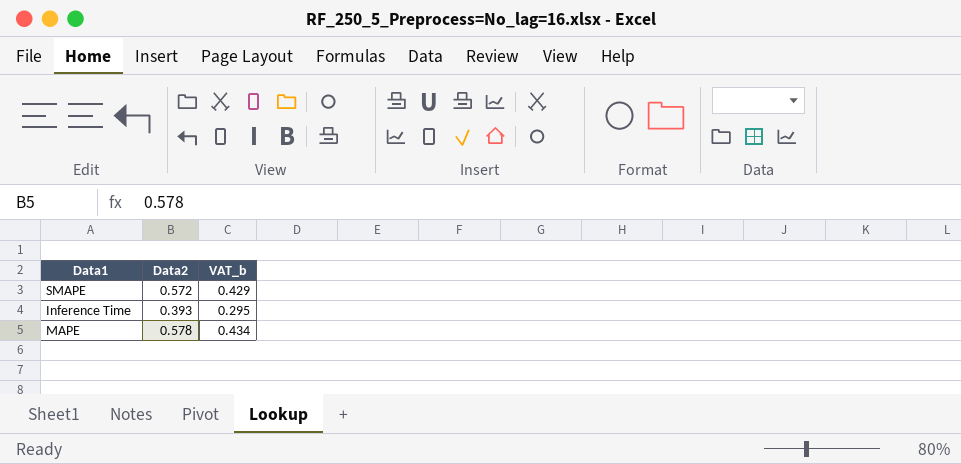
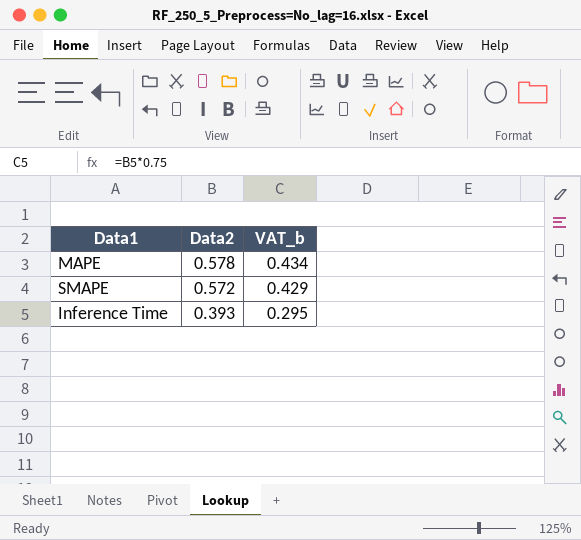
row order: none -> Data2 descending

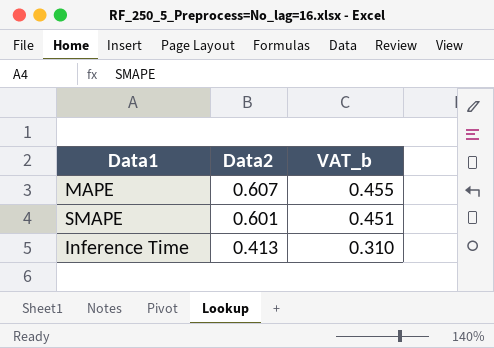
MAPE | Data2: 0.578 -> 0.607
MAPE | VAT_b: 0.434 -> 0.455
SMAPE | Data2: 0.572 -> 0.601
SMAPE | VAT_b: 0.429 -> 0.451
Inference Time | Data2: 0.393 -> 0.413
Inference Time | VAT_b: 0.295 -> 0.310

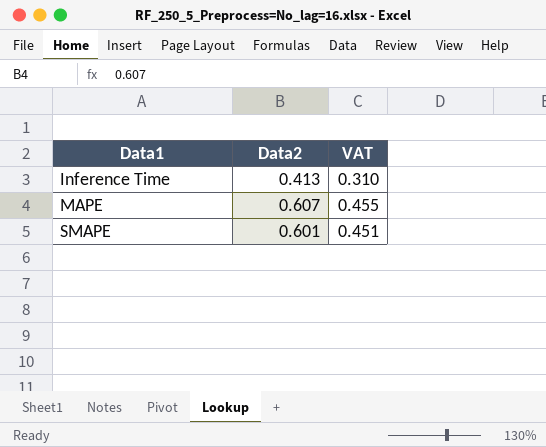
row order: Data2 descending -> Data1 ascending
column name: VAT_b -> VAT

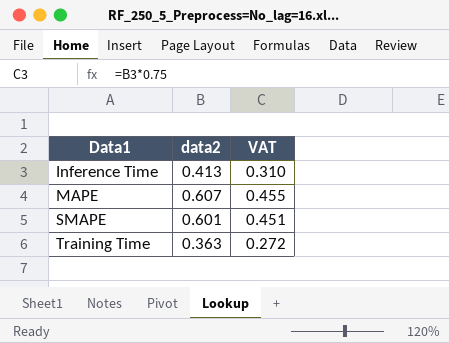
column name: Data2 -> data2
row Training Time: none -> 0.363 | 0.272

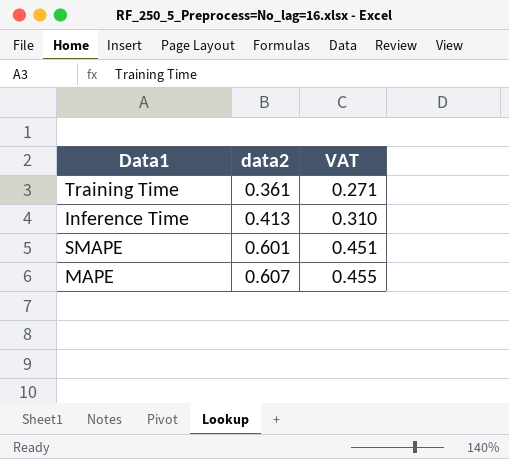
row order: Data1 ascending -> data2 ascending
Training Time | data2: 0.363 -> 0.361
Training Time | VAT: 0.272 -> 0.271

